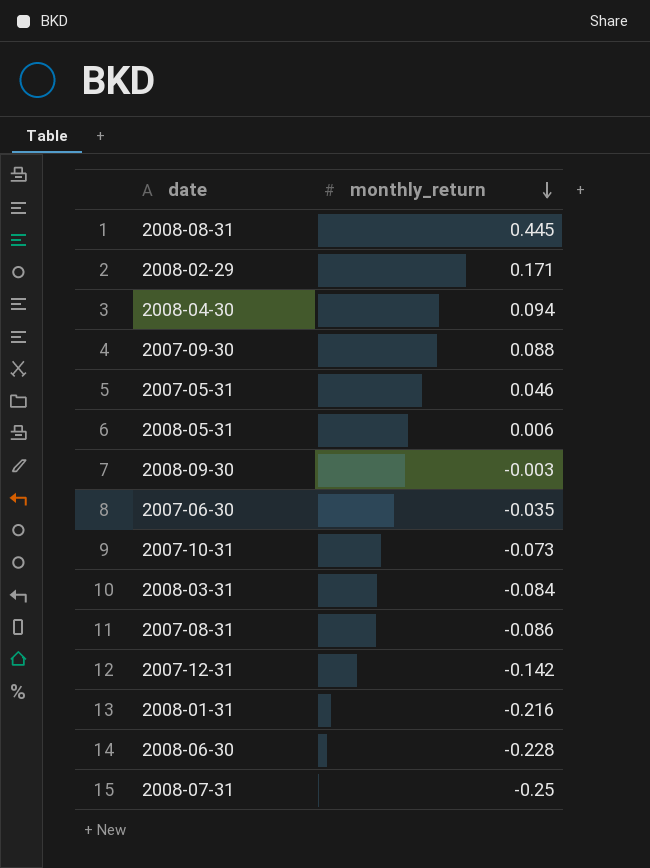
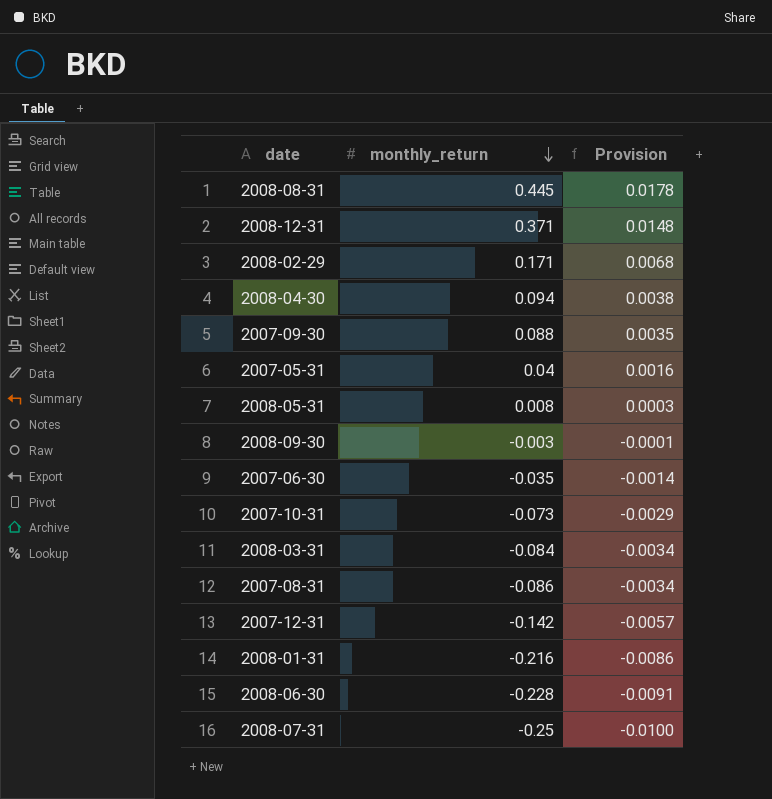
column Provision | formula: none -> [monthly_return] * 0.04
row 2008-12-31: none -> 0.371 | 0.0148
2007-05-31 | monthly_return: 0.046 -> 0.04
2008-05-31 | monthly_return: 0.006 -> 0.008

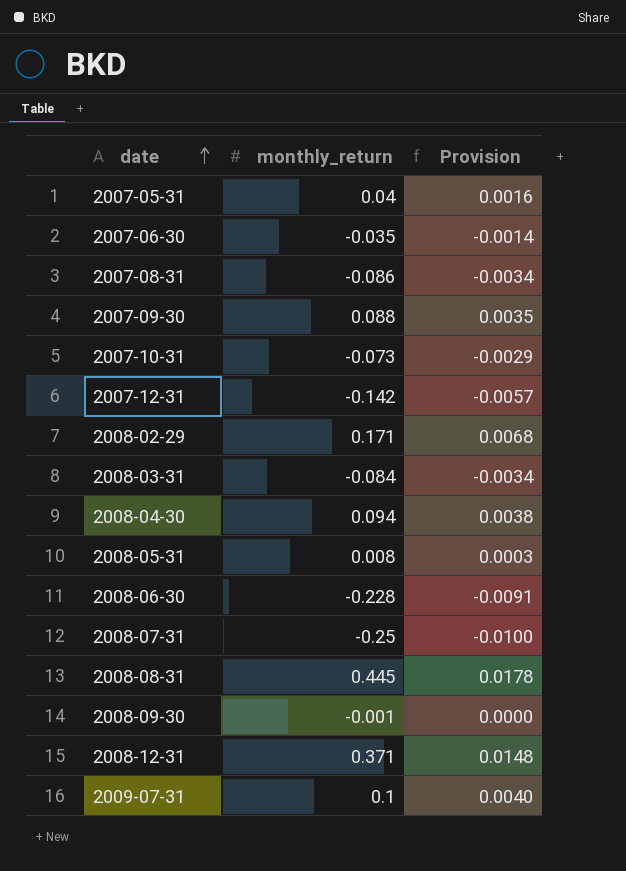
row order: monthly_return descending -> date ascending
row 2008-01-31: -0.216 | -0.0086 -> none
2008-09-30 | monthly_return: -0.003 -> -0.001
2008-09-30 | Provision: -0.0001 -> 0.0000
row 2009-07-31: none -> 0.1 | 0.0040

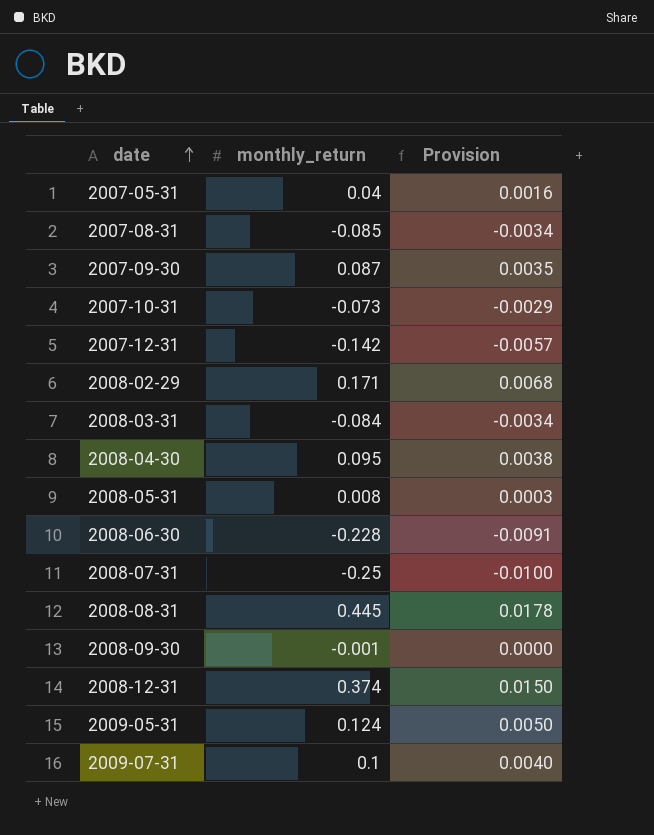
row 2007-06-30: -0.035 | -0.0014 -> none
2007-08-31 | monthly_return: -0.086 -> -0.085
2007-09-30 | monthly_return: 0.088 -> 0.087
2008-04-30 | monthly_return: 0.094 -> 0.095
2008-12-31 | monthly_return: 0.371 -> 0.374
2008-12-31 | Provision: 0.0148 -> 0.0150
row 2009-05-31: none -> 0.124 | 0.0050

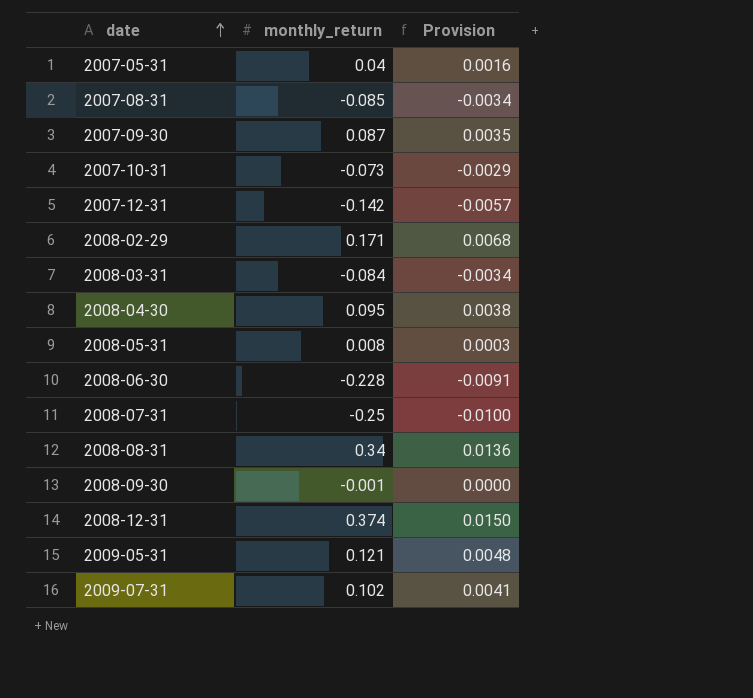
2008-08-31 | monthly_return: 0.445 -> 0.34
2008-08-31 | Provision: 0.0178 -> 0.0136
2009-05-31 | monthly_return: 0.124 -> 0.121
2009-05-31 | Provision: 0.0050 -> 0.0048
2009-07-31 | monthly_return: 0.1 -> 0.102
2009-07-31 | Provision: 0.0040 -> 0.0041

